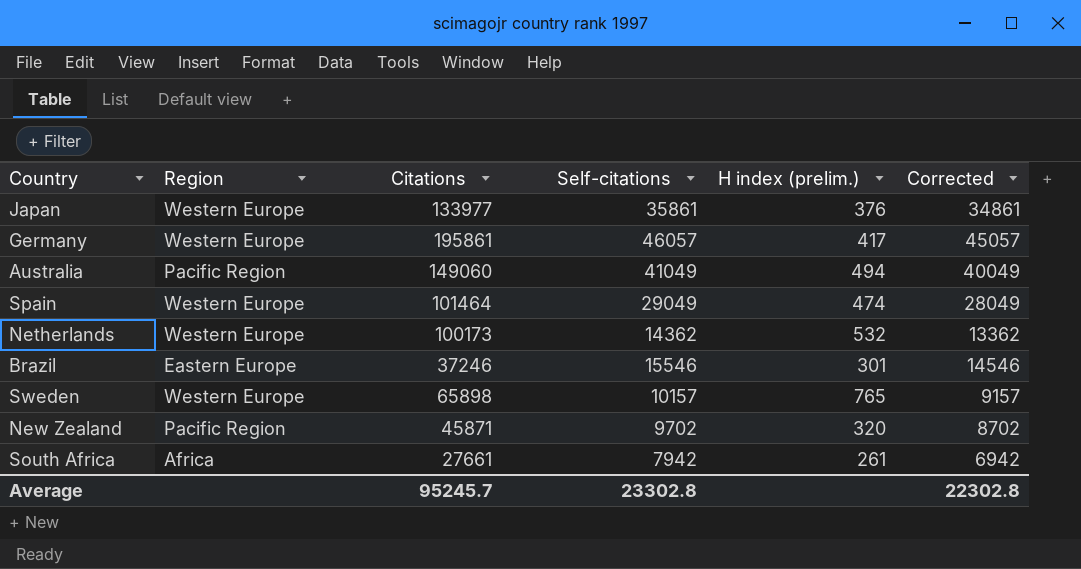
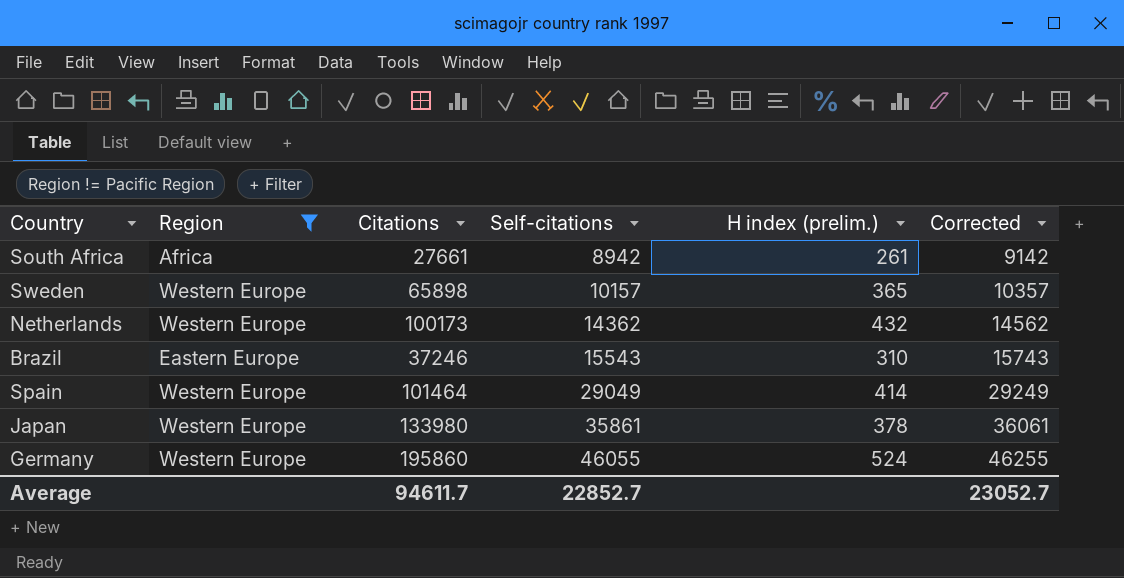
filter: none -> Region != Pacific Region
row order: none -> Self-citations ascending
column Corrected | formula: [Self-citations] - 1000 -> [Self-citations] + 200
South Africa | Self-citations: 7942 -> 8942
Sweden | H index (prelim.): 765 -> 365
Netherlands | H index (prelim.): 532 -> 432
Brazil | Self-citations: 15546 -> 15543
Brazil | H index (prelim.): 301 -> 310
Spain | H index (prelim.): 474 -> 414
Japan | Citations: 133977 -> 133980
Japan | H index (prelim.): 376 -> 378
Germany | Citations: 195861 -> 195860
Germany | Self-citations: 46057 -> 46055
Germany | H index (prelim.): 417 -> 524
Average | Citations: 95245.7 -> 94611.7
Average | Self-citations: 23302.8 -> 22852.7
Average | Corrected: 22302.8 -> 23052.7

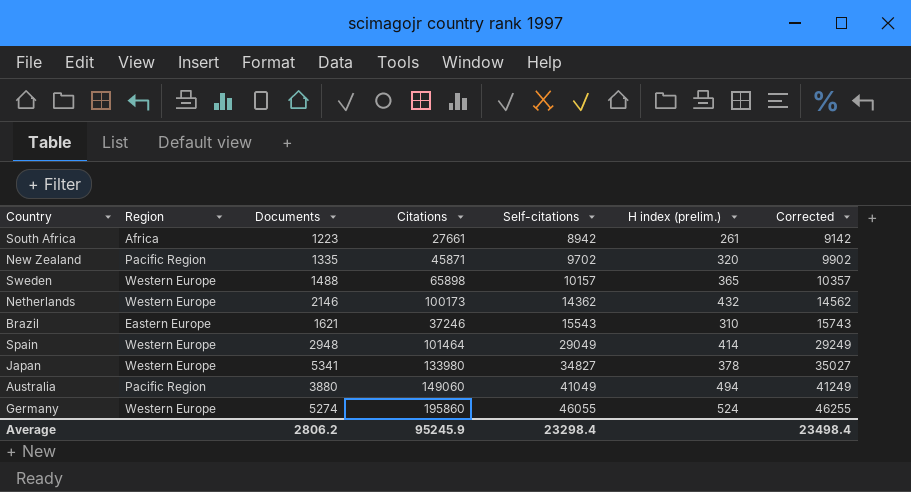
filter: Region != Pacific Region -> none
column Documents | position: none -> 3
Japan | Self-citations: 35861 -> 34827
Japan | Corrected: 36061 -> 35027
Average | Citations: 94611.7 -> 95245.9
Average | Self-citations: 22852.7 -> 23298.4
Average | Corrected: 23052.7 -> 23498.4

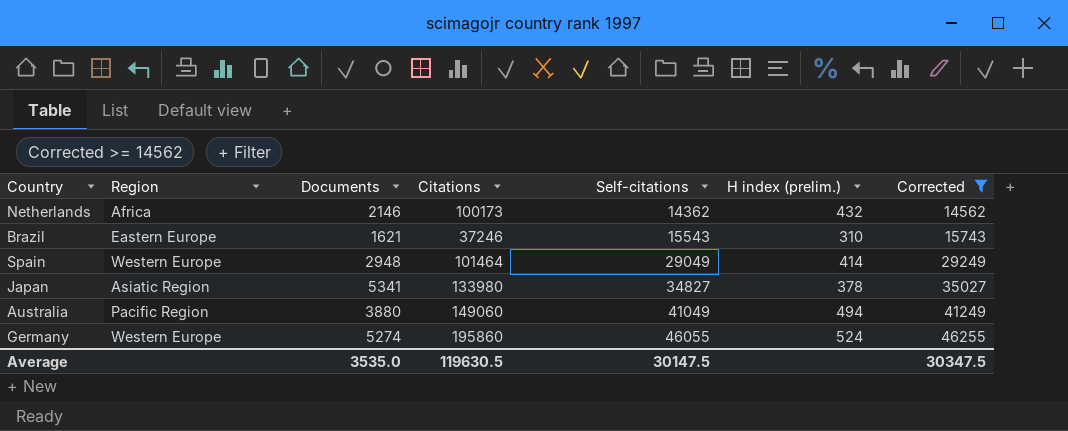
filter: none -> Corrected >= 14562
Netherlands | Region: Western Europe -> Africa
Japan | Region: Western Europe -> Asiatic Region
Average | Documents: 2806.2 -> 3535.0
Average | Citations: 95245.9 -> 119630.5
Average | Self-citations: 23298.4 -> 30147.5
Average | Corrected: 23498.4 -> 30347.5

